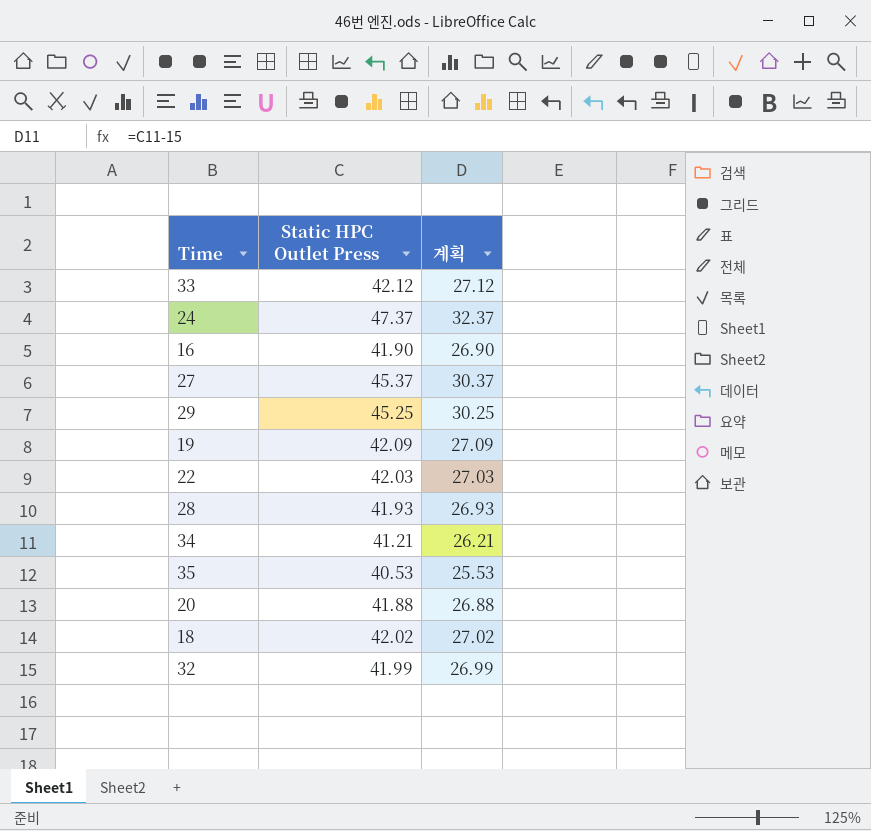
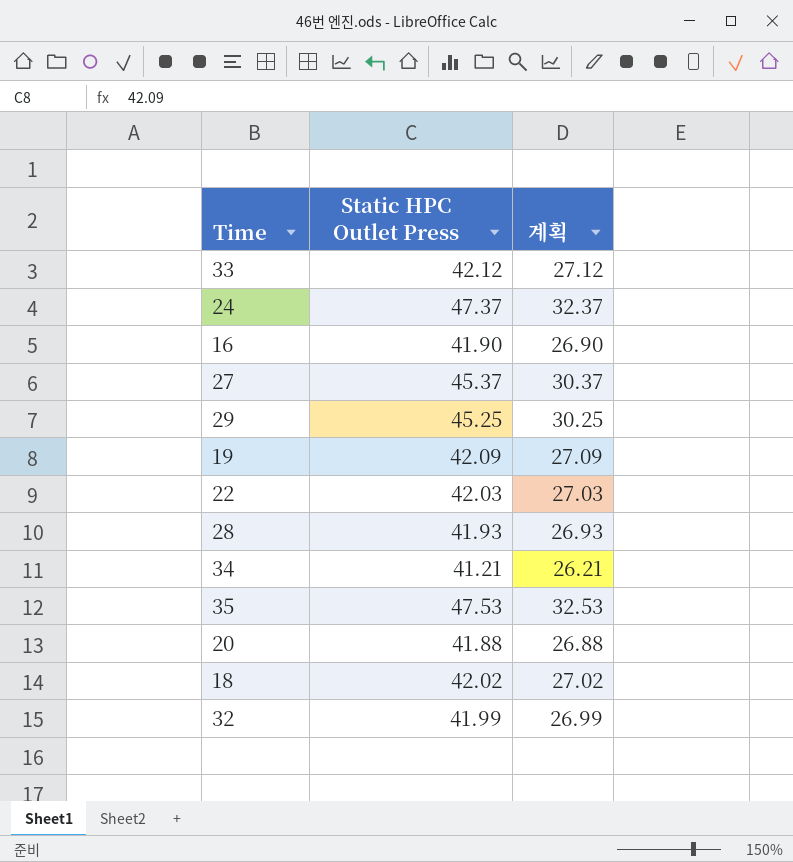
35 | Static HPC Outlet Press: 40.53 -> 47.53
35 | 계획: 25.53 -> 32.53

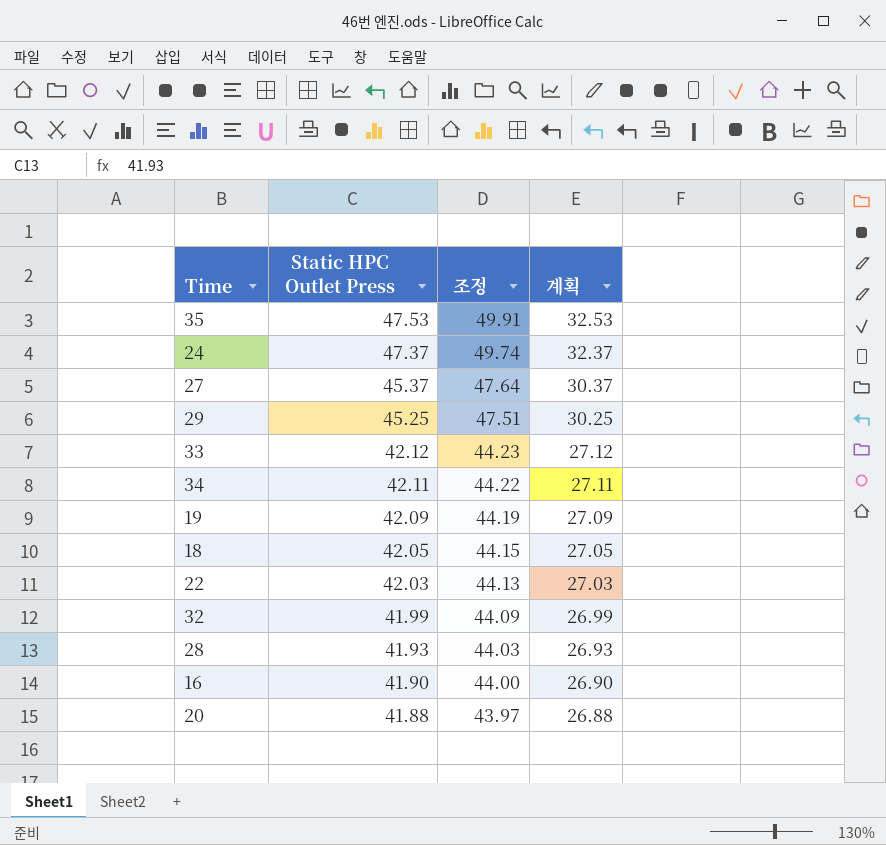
row order: none -> Static HPC Outlet Press descending
column 조정 | formula: none -> [Static HPC Outlet Press] * 1.05
34 | Static HPC Outlet Press: 41.21 -> 42.11
34 | 계획: 26.21 -> 27.11
18 | Static HPC Outlet Press: 42.02 -> 42.05
18 | 계획: 27.02 -> 27.05

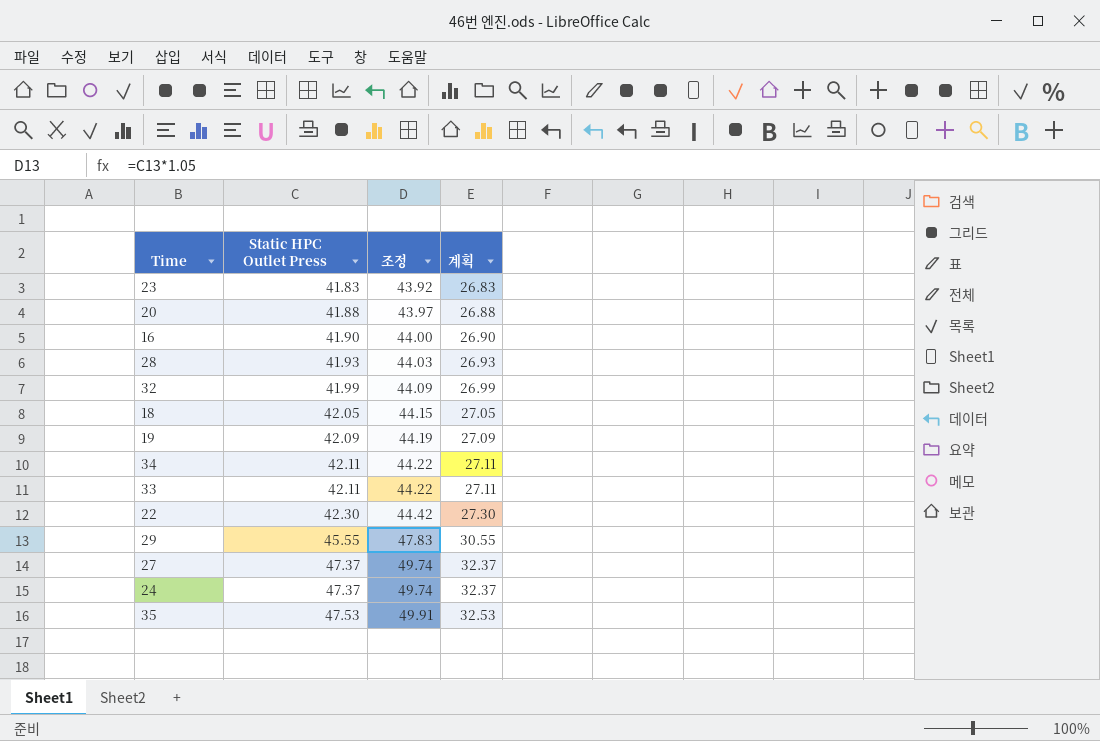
row order: Static HPC Outlet Press descending -> Static HPC Outlet Press ascending
row 23: none -> 41.83 | 43.92 | 26.83
33 | Static HPC Outlet Press: 42.12 -> 42.11
33 | 조정: 44.23 -> 44.22
33 | 계획: 27.12 -> 27.11
22 | Static HPC Outlet Press: 42.03 -> 42.30
22 | 조정: 44.13 -> 44.42
22 | 계획: 27.03 -> 27.30
29 | Static HPC Outlet Press: 45.25 -> 45.55
29 | 조정: 47.51 -> 47.83
29 | 계획: 30.25 -> 30.55
27 | Static HPC Outlet Press: 45.37 -> 47.37
27 | 조정: 47.64 -> 49.74
27 | 계획: 30.37 -> 32.37

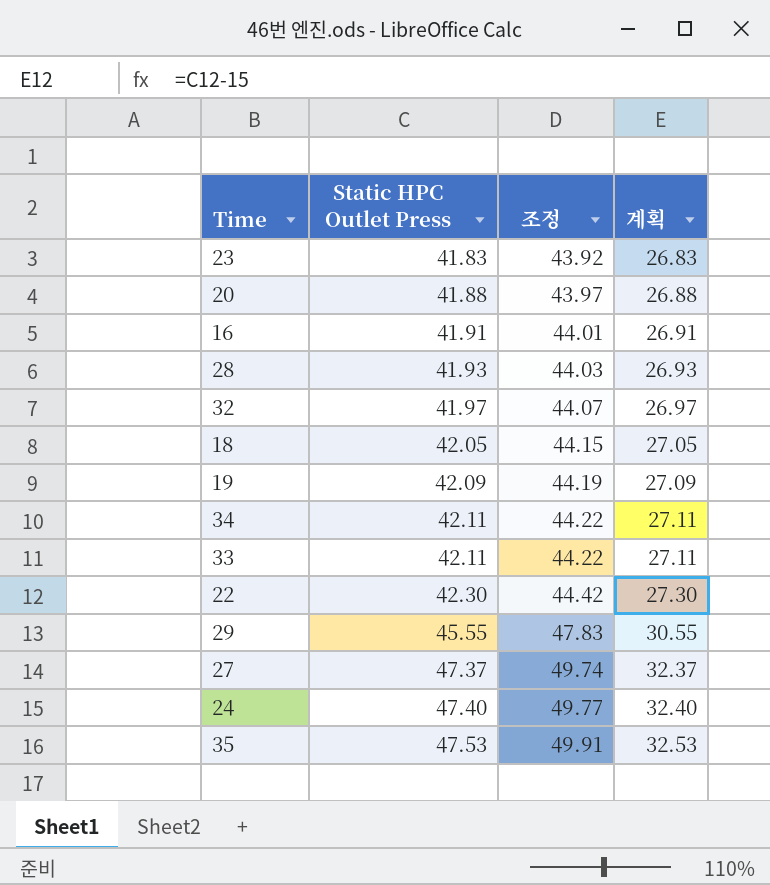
16 | Static HPC Outlet Press: 41.90 -> 41.91
16 | 조정: 44.00 -> 44.01
16 | 계획: 26.90 -> 26.91
32 | Static HPC Outlet Press: 41.99 -> 41.97
32 | 조정: 44.09 -> 44.07
32 | 계획: 26.99 -> 26.97
24 | Static HPC Outlet Press: 47.37 -> 47.40
24 | 조정: 49.74 -> 49.77
24 | 계획: 32.37 -> 32.40

